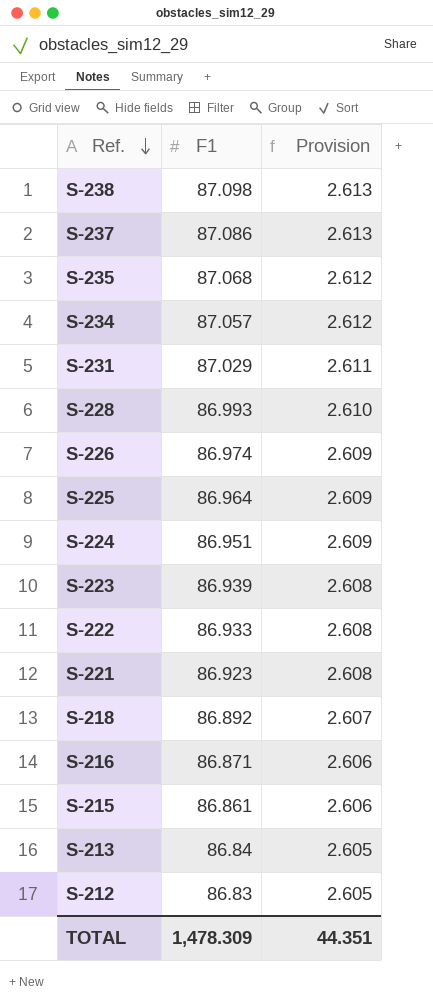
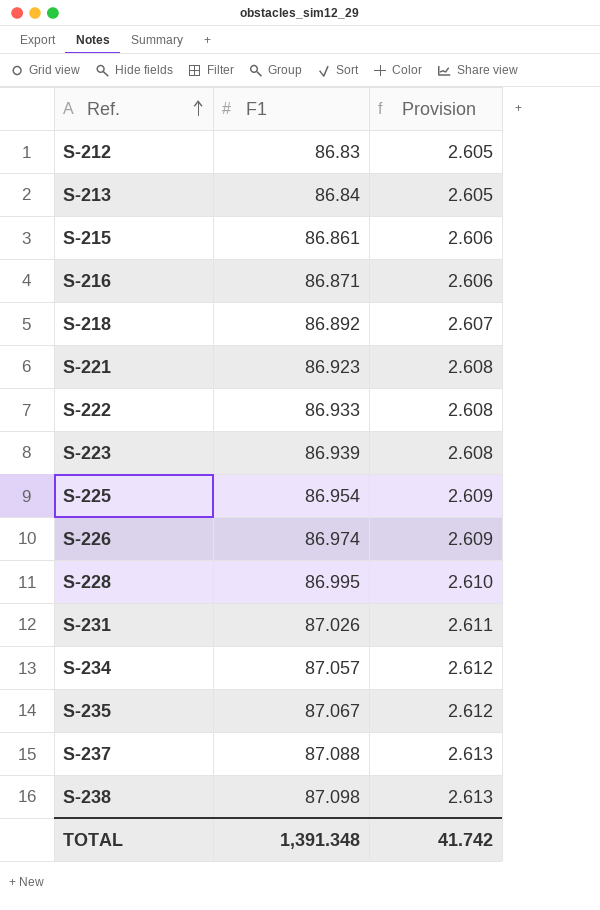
row order: Ref. descending -> Ref. ascending
row S-224: 86.951 | 2.609 -> none
S-225 | F1: 86.964 -> 86.954
S-228 | F1: 86.993 -> 86.995
S-231 | F1: 87.029 -> 87.026
S-235 | F1: 87.068 -> 87.067
S-237 | F1: 87.086 -> 87.088
TOTAL | F1: 1,478.309 -> 1,391.348
TOTAL | Provision: 44.351 -> 41.742

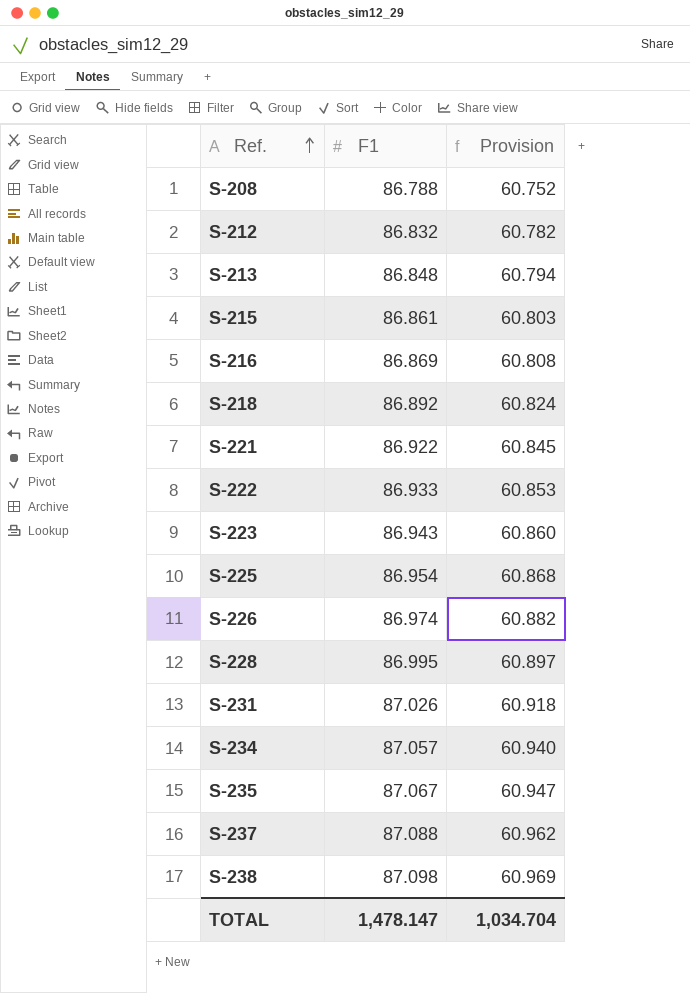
column Provision | formula: [F1] * 0.03 -> [F1] * 0.7
row S-208: none -> 86.788 | 60.752
S-212 | F1: 86.83 -> 86.832
S-213 | F1: 86.84 -> 86.848
S-216 | F1: 86.871 -> 86.869
S-221 | F1: 86.923 -> 86.922
S-223 | F1: 86.939 -> 86.943
TOTAL | F1: 1,391.348 -> 1,478.147
TOTAL | Provision: 41.742 -> 1,034.704

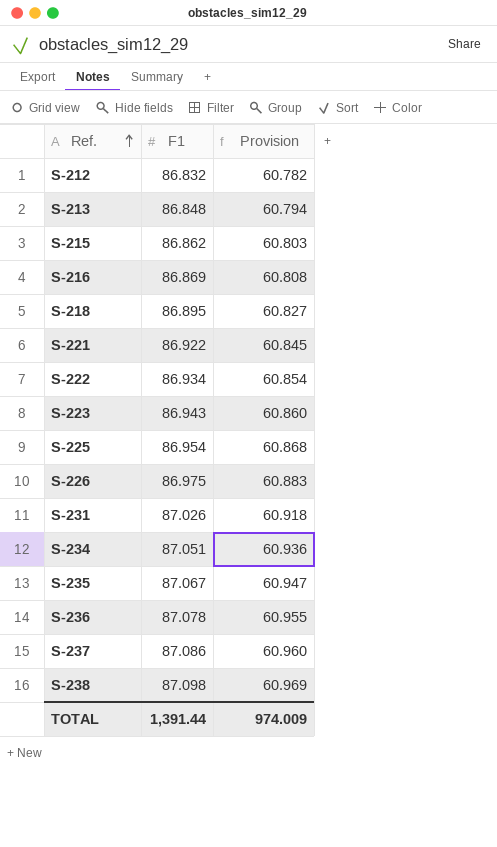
row S-208: 86.788 | 60.752 -> none
row S-228: 86.995 | 60.897 -> none
S-215 | F1: 86.861 -> 86.862
S-218 | F1: 86.892 -> 86.895
S-218 | Provision: 60.824 -> 60.827
S-222 | F1: 86.933 -> 86.934
S-222 | Provision: 60.853 -> 60.854
S-226 | F1: 86.974 -> 86.975
S-226 | Provision: 60.882 -> 60.883
S-234 | F1: 87.057 -> 87.051
S-234 | Provision: 60.940 -> 60.936
row S-236: none -> 87.078 | 60.955
S-237 | F1: 87.088 -> 87.086
S-237 | Provision: 60.962 -> 60.960
TOTAL | F1: 1,478.147 -> 1,391.44
TOTAL | Provision: 1,034.704 -> 974.009

